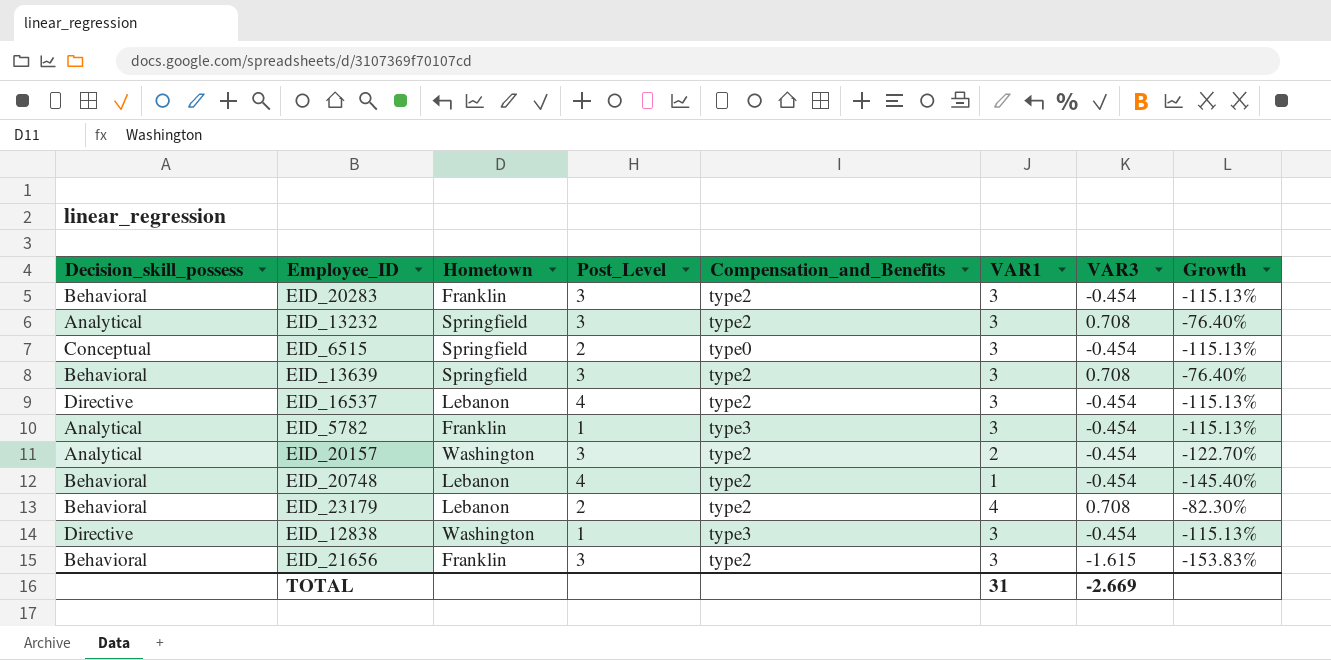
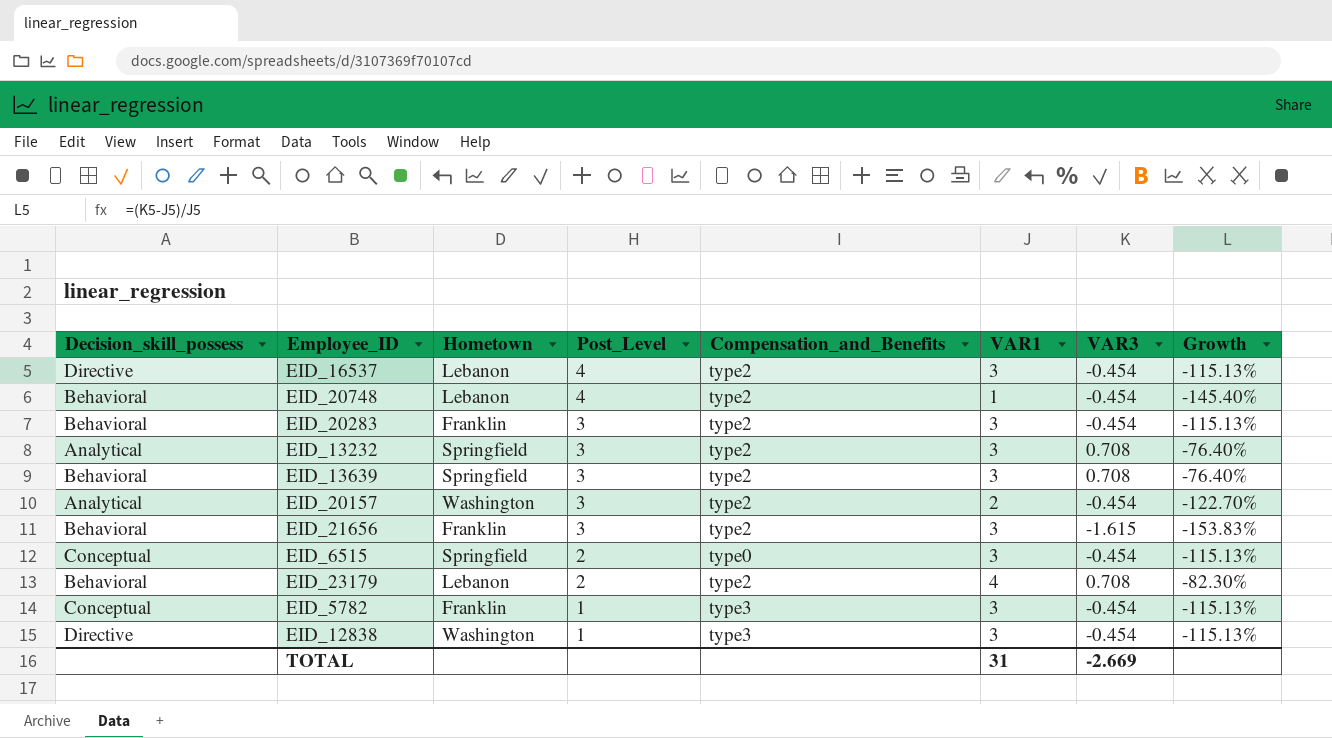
row order: none -> Post_Level descending
EID_5782 | Decision_skill_possess: Analytical -> Conceptual

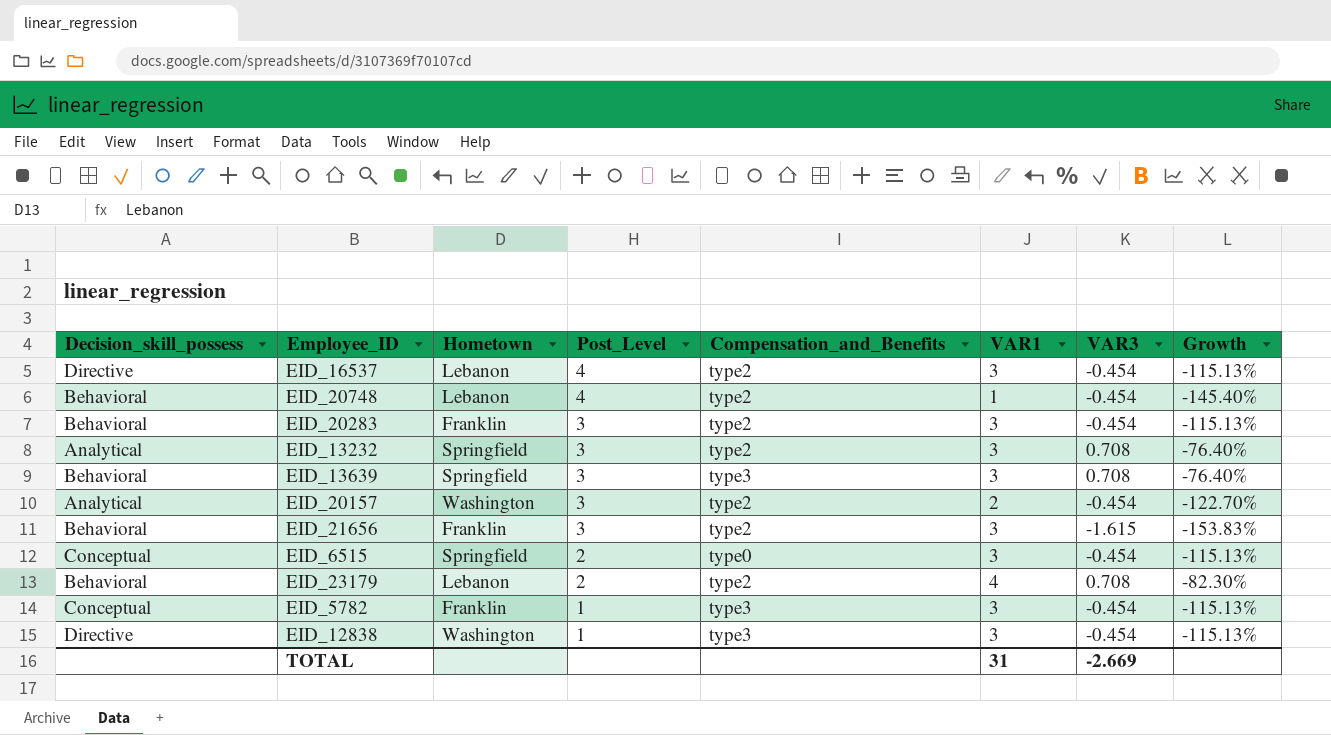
EID_13639 | Compensation_and_Benefits: type2 -> type3

